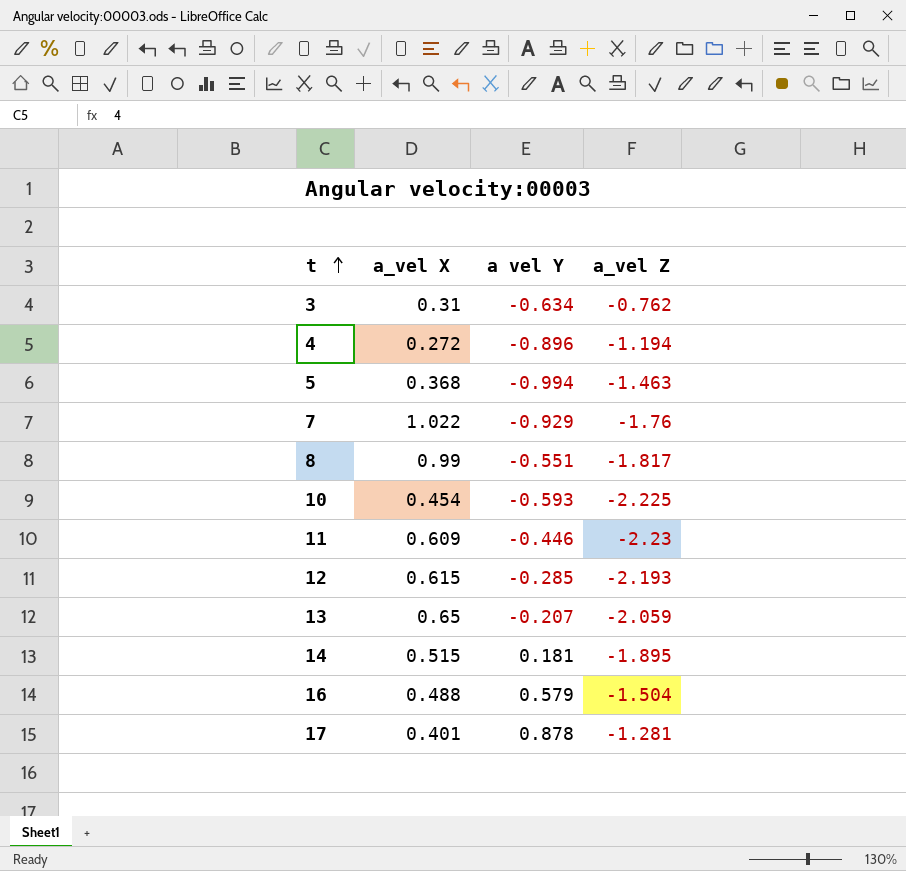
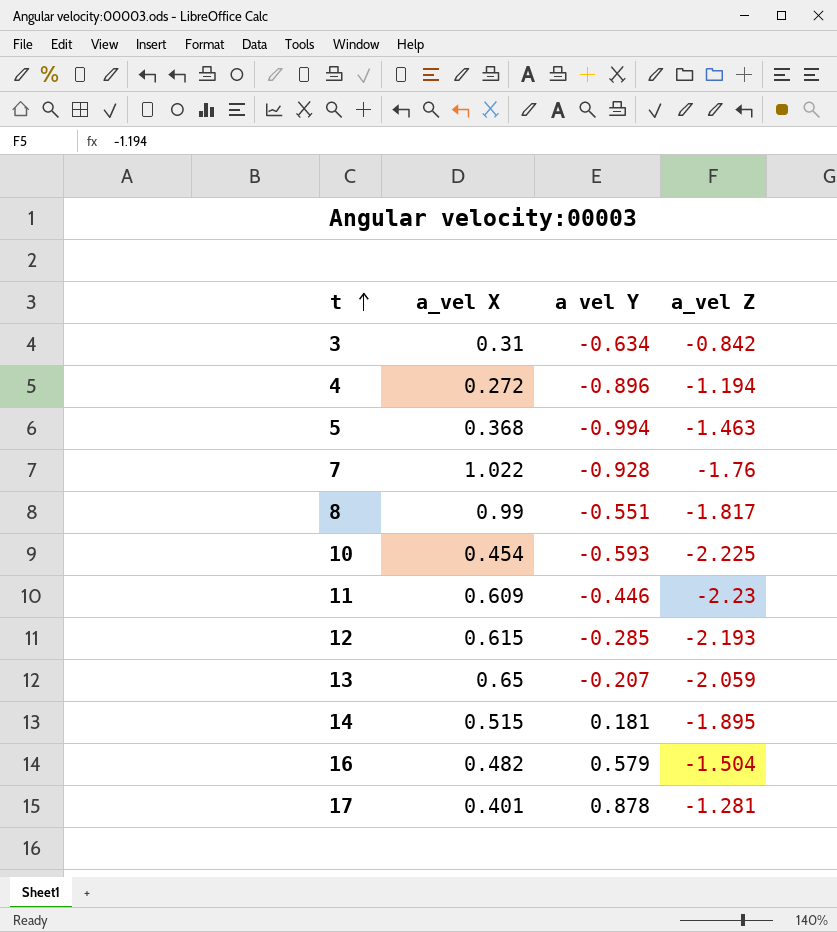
3 | a_vel Z: -0.762 -> -0.842
7 | a vel Y: -0.929 -> -0.928
16 | a_vel X: 0.488 -> 0.482

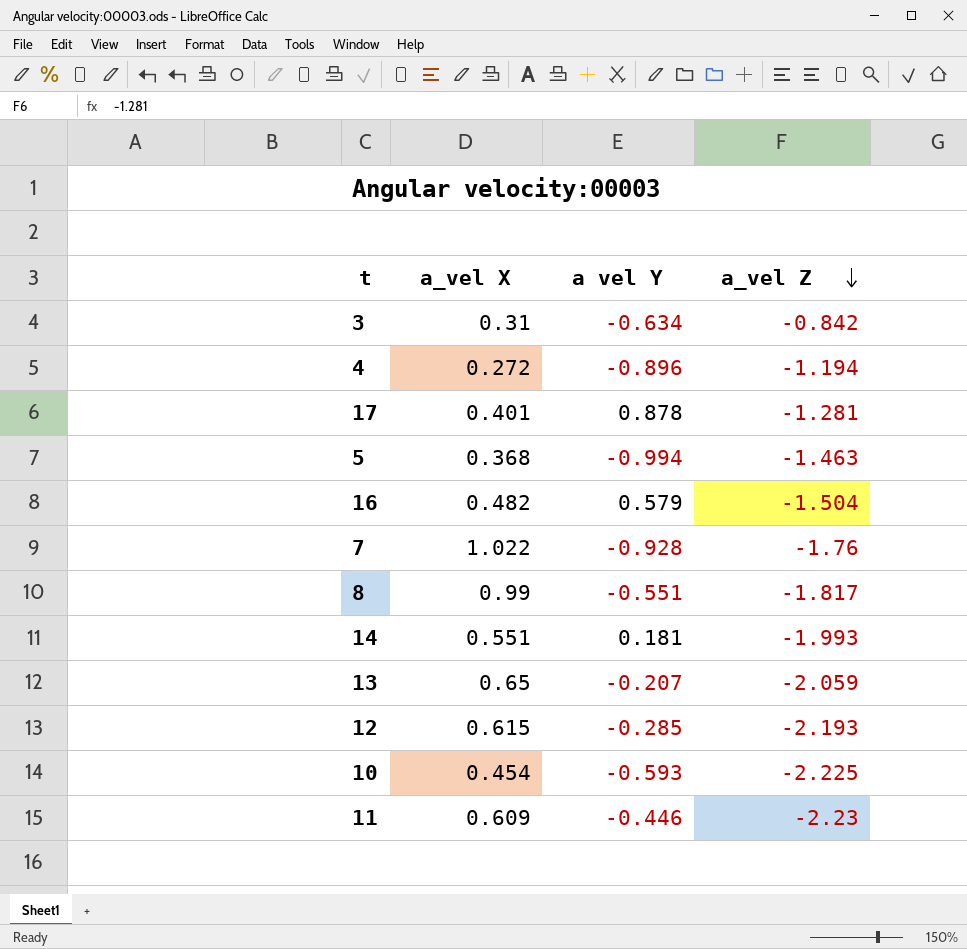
row order: t ascending -> a_vel Z descending
14 | a_vel X: 0.515 -> 0.551
14 | a_vel Z: -1.895 -> -1.993

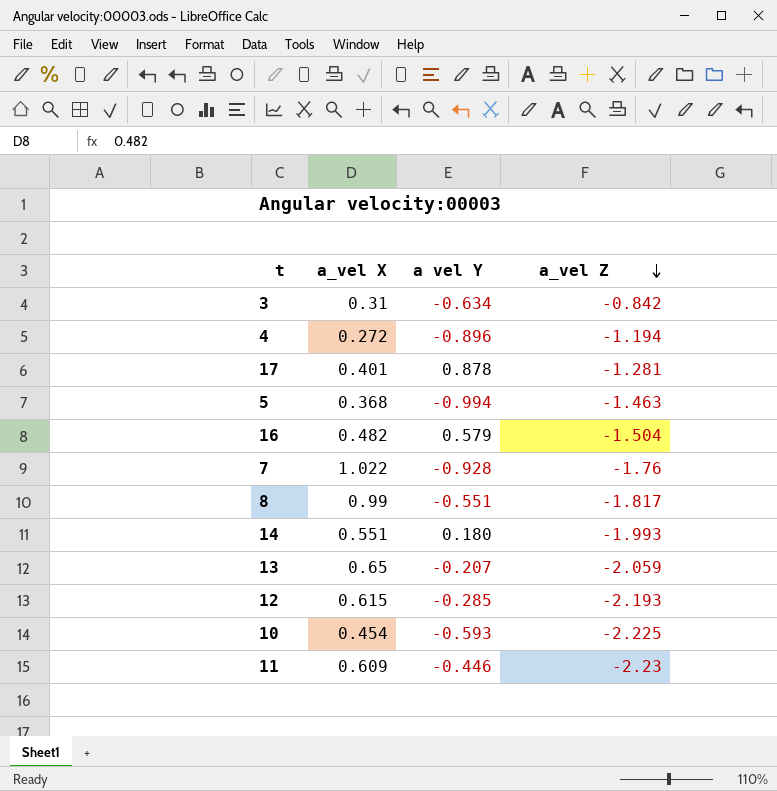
14 | a vel Y: 0.181 -> 0.180

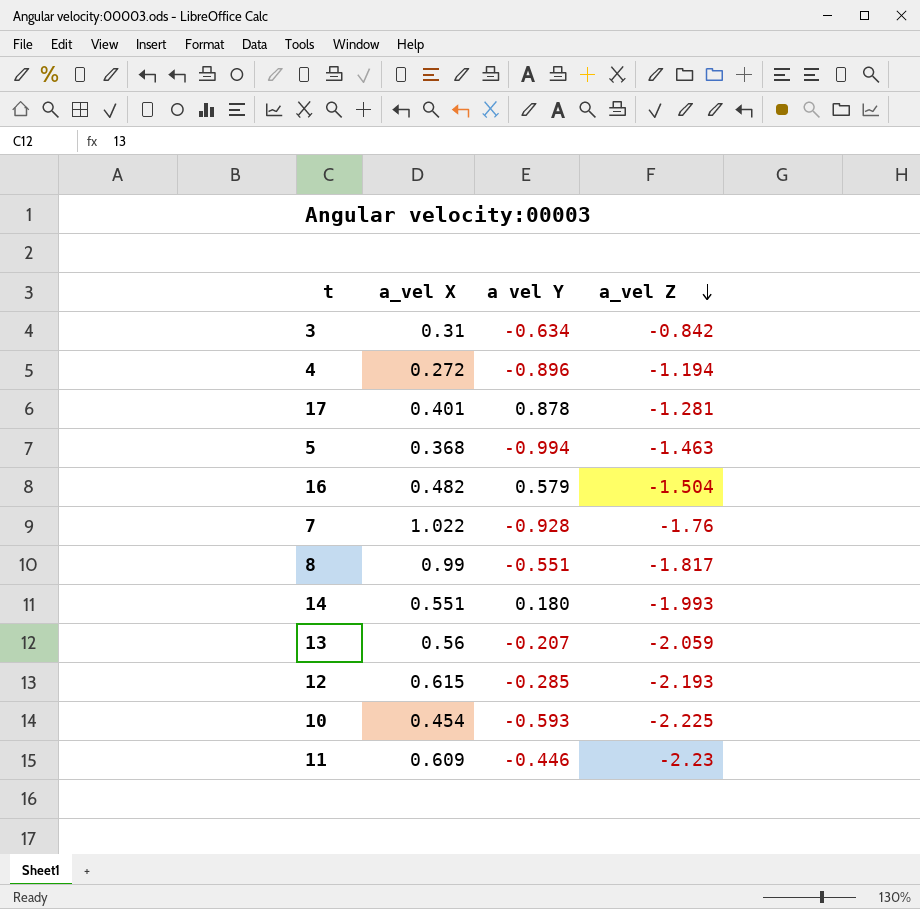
13 | a_vel X: 0.65 -> 0.56

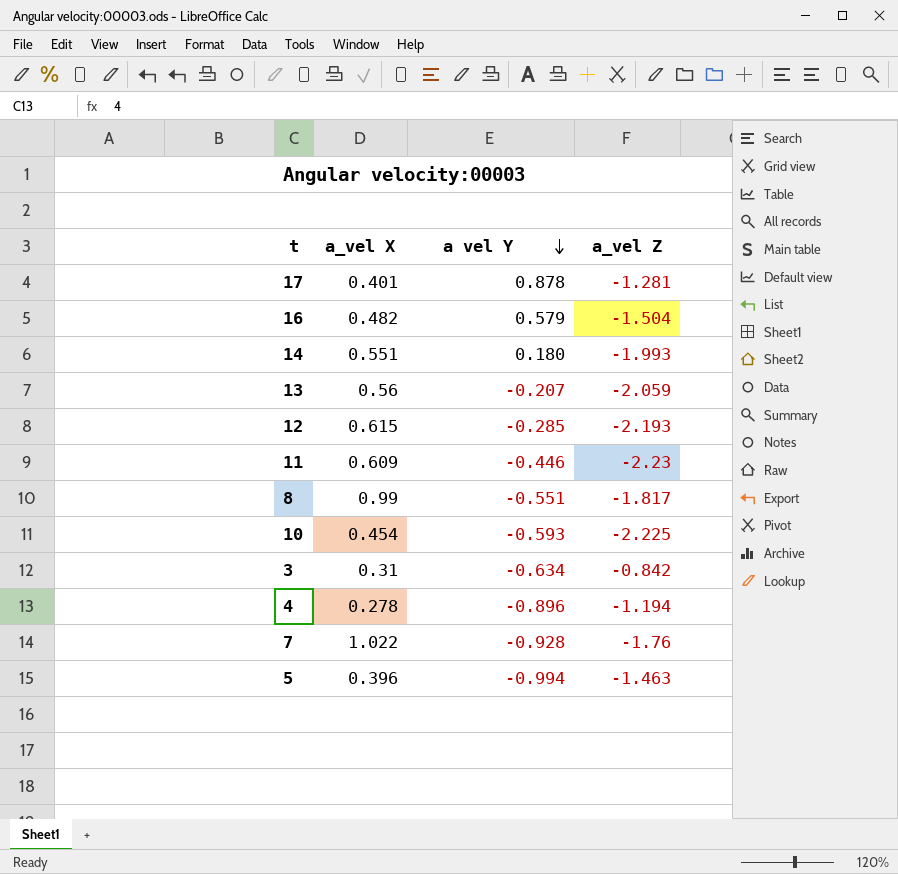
row order: a_vel Z descending -> a vel Y descending
4 | a_vel X: 0.272 -> 0.278
5 | a_vel X: 0.368 -> 0.396

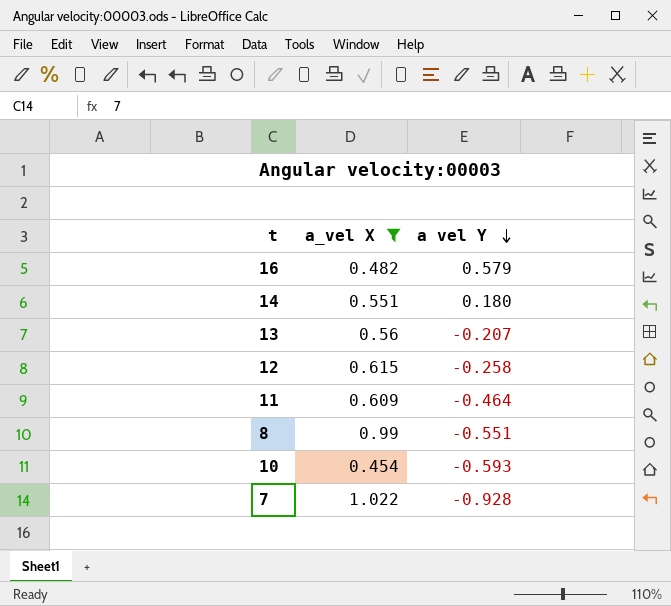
filter: none -> a_vel X >= 0.454
column a_vel Z | position: 4 -> none
12 | a vel Y: -0.285 -> -0.258
11 | a vel Y: -0.446 -> -0.464

